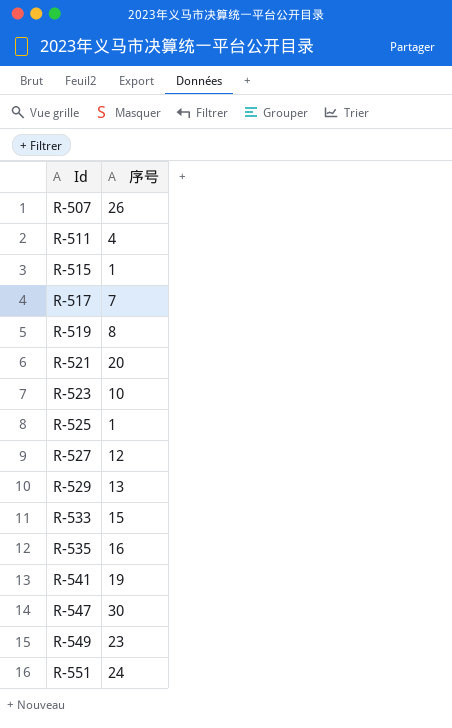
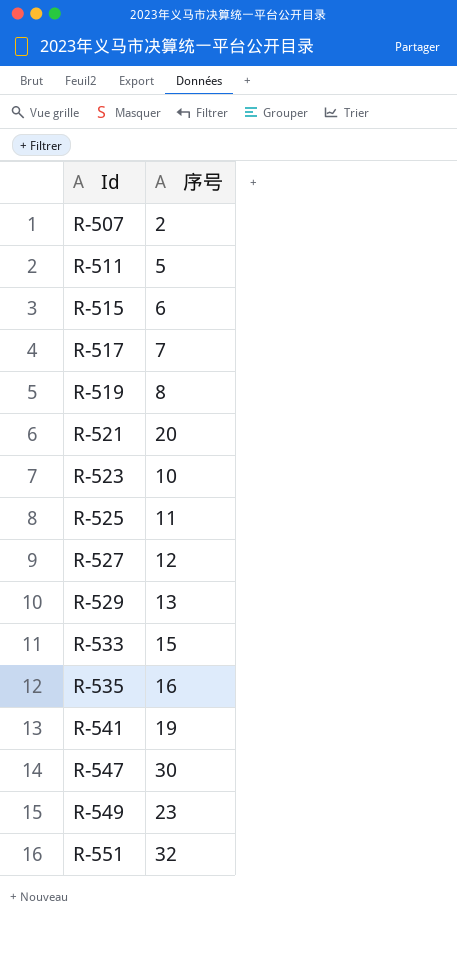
R-507 | 序号: 26 -> 2
R-511 | 序号: 4 -> 5
R-515 | 序号: 1 -> 6
R-525 | 序号: 1 -> 11
R-551 | 序号: 24 -> 32

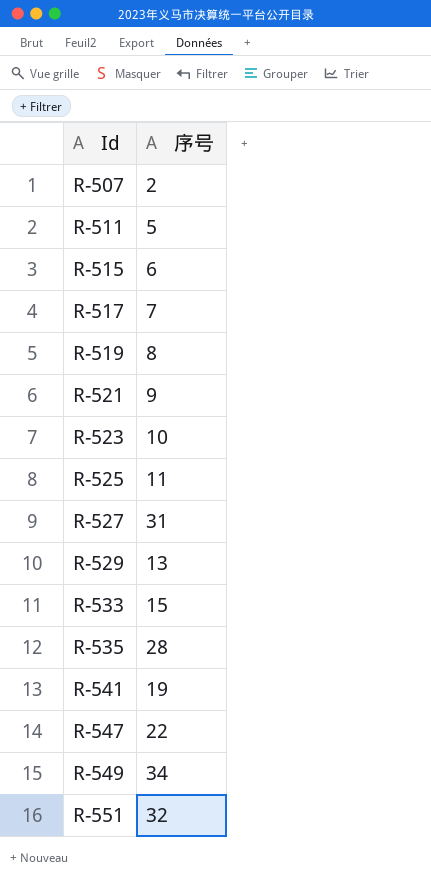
R-521 | 序号: 20 -> 9
R-527 | 序号: 12 -> 31
R-535 | 序号: 16 -> 28
R-547 | 序号: 30 -> 22
R-549 | 序号: 23 -> 34

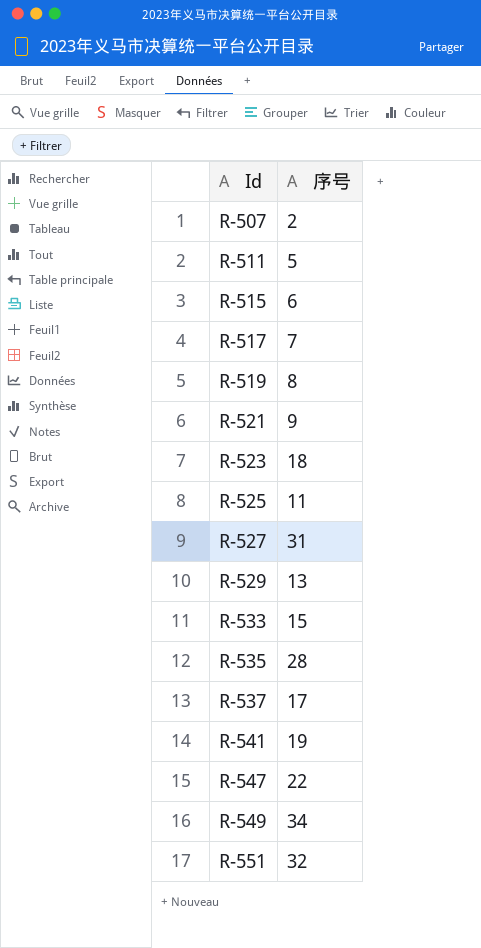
R-523 | 序号: 10 -> 18
row R-537: none -> 17

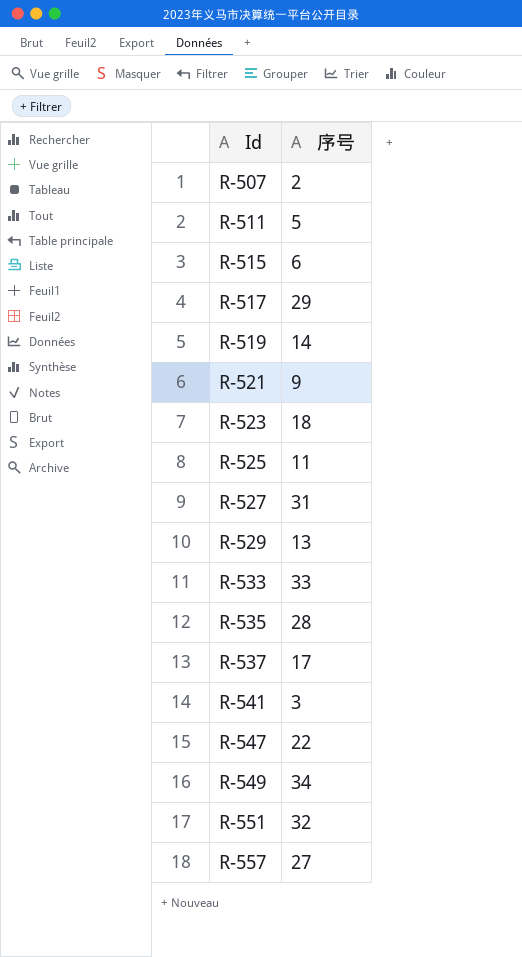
R-517 | 序号: 7 -> 29
R-519 | 序号: 8 -> 14
R-533 | 序号: 15 -> 33
R-541 | 序号: 19 -> 3
row R-557: none -> 27

